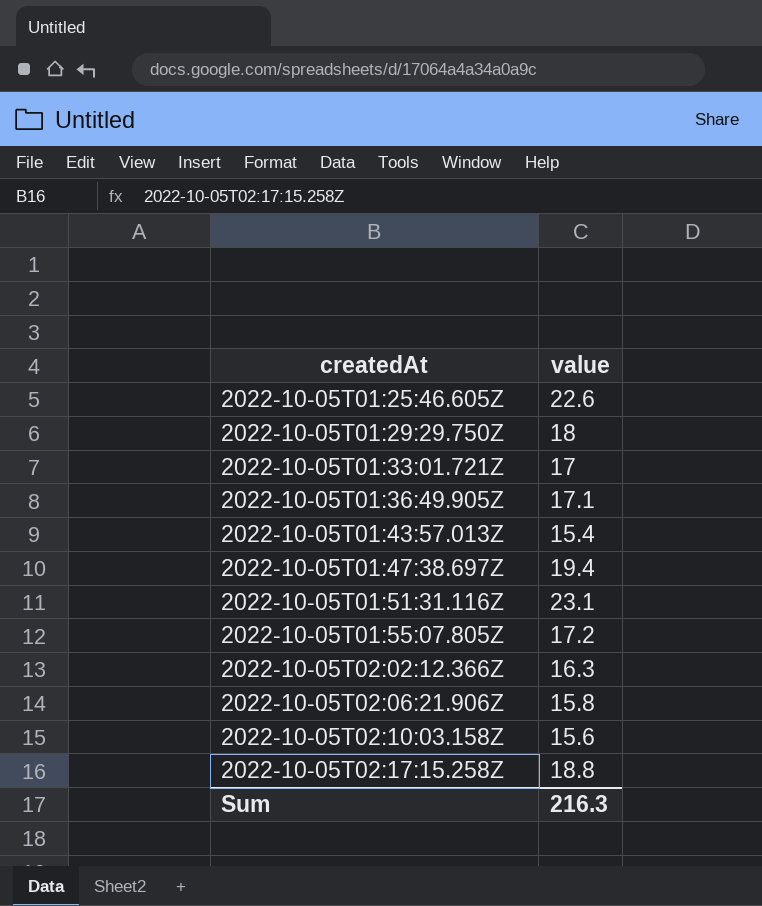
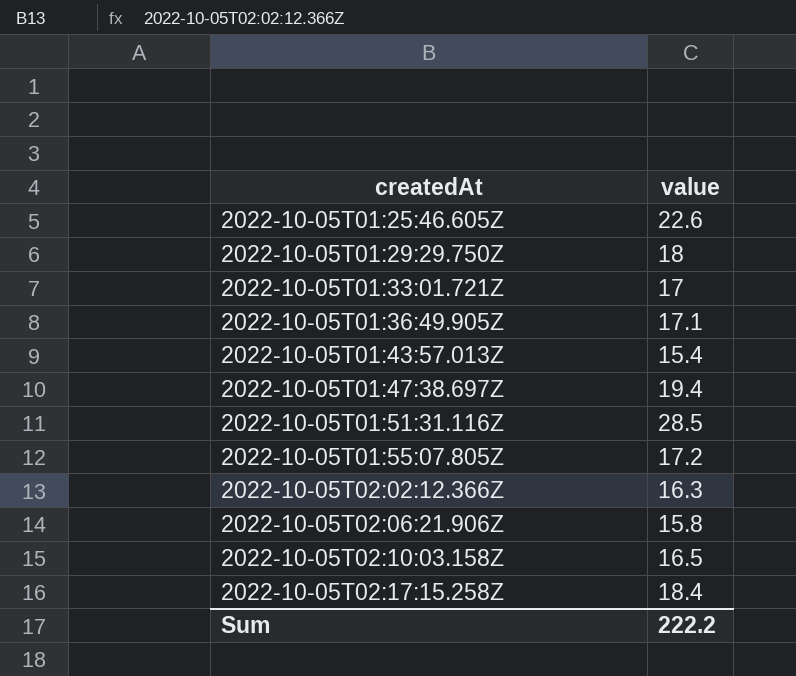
2022-10-05T01:51:31.116Z | value: 23.1 -> 28.5
2022-10-05T02:10:03.158Z | value: 15.6 -> 16.5
2022-10-05T02:17:15.258Z | value: 18.8 -> 18.4
Sum | value: 216.3 -> 222.2

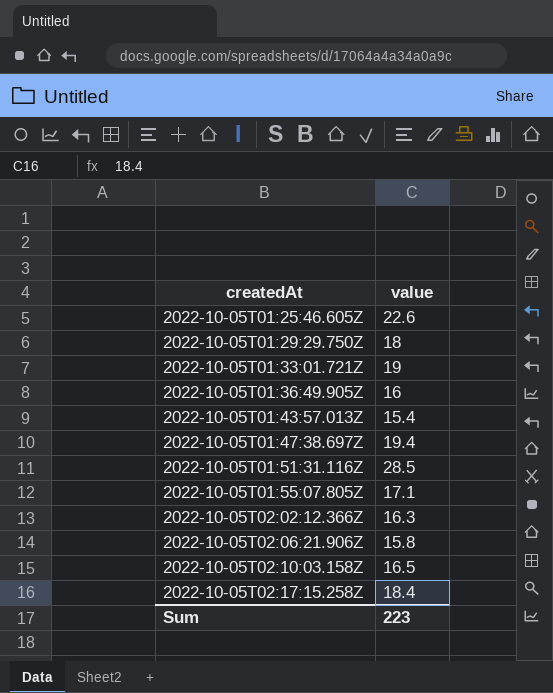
2022-10-05T01:33:01.721Z | value: 17 -> 19
2022-10-05T01:36:49.905Z | value: 17.1 -> 16
2022-10-05T01:55:07.805Z | value: 17.2 -> 17.1
Sum | value: 222.2 -> 223

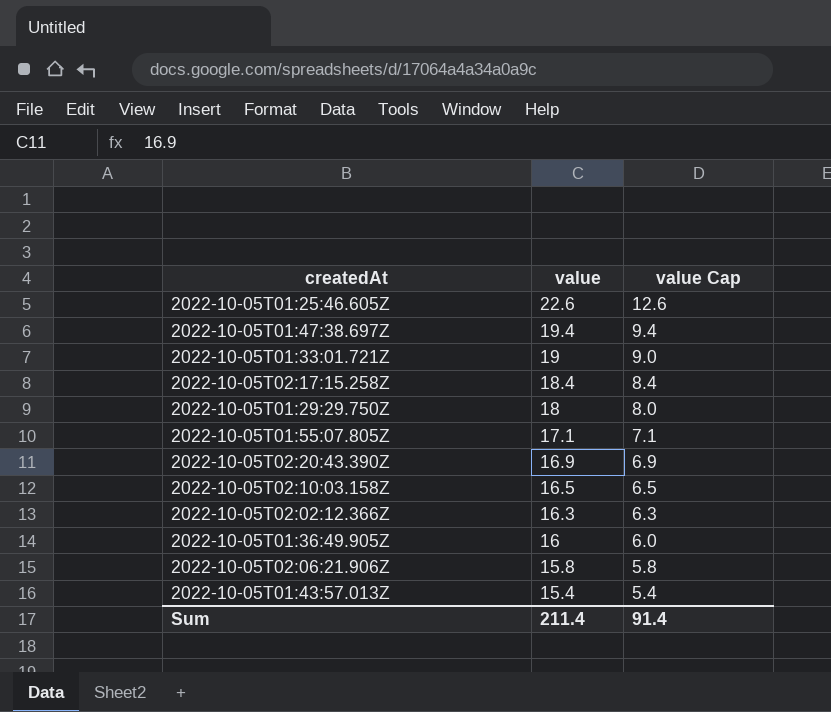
row order: createdAt ascending -> value descending
column value Cap | formula: none -> [value] - 10
row 2022-10-05T01:51:31.116Z: 28.5 -> none
row 2022-10-05T02:20:43.390Z: none -> 16.9 | 6.9
Sum | value: 223 -> 211.4

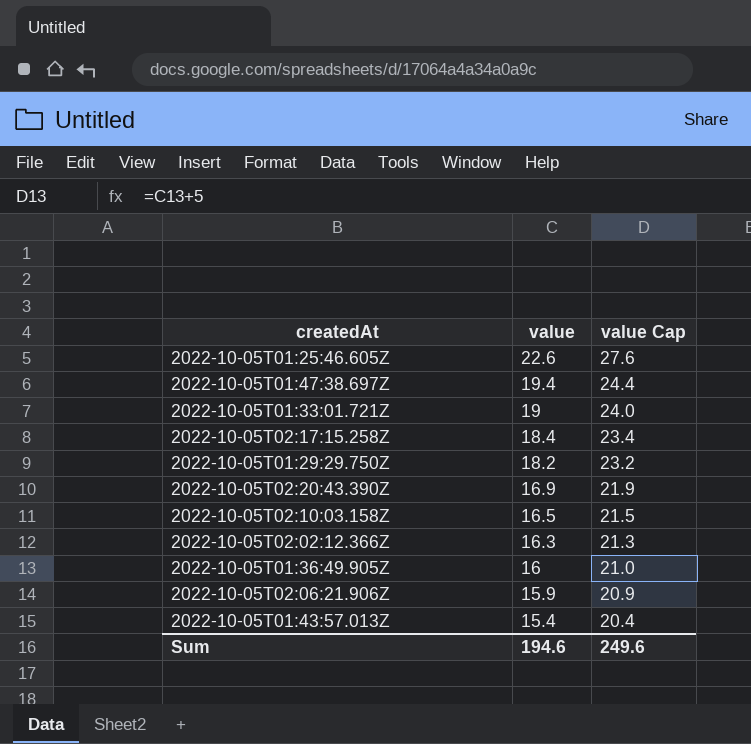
column value Cap | formula: [value] - 10 -> [value] + 5
row 2022-10-05T01:55:07.805Z: 17.1 | 7.1 -> none
2022-10-05T01:29:29.750Z | value: 18 -> 18.2
2022-10-05T02:06:21.906Z | value: 15.8 -> 15.9
Sum | value: 211.4 -> 194.6
Sum | value Cap: 91.4 -> 249.6

